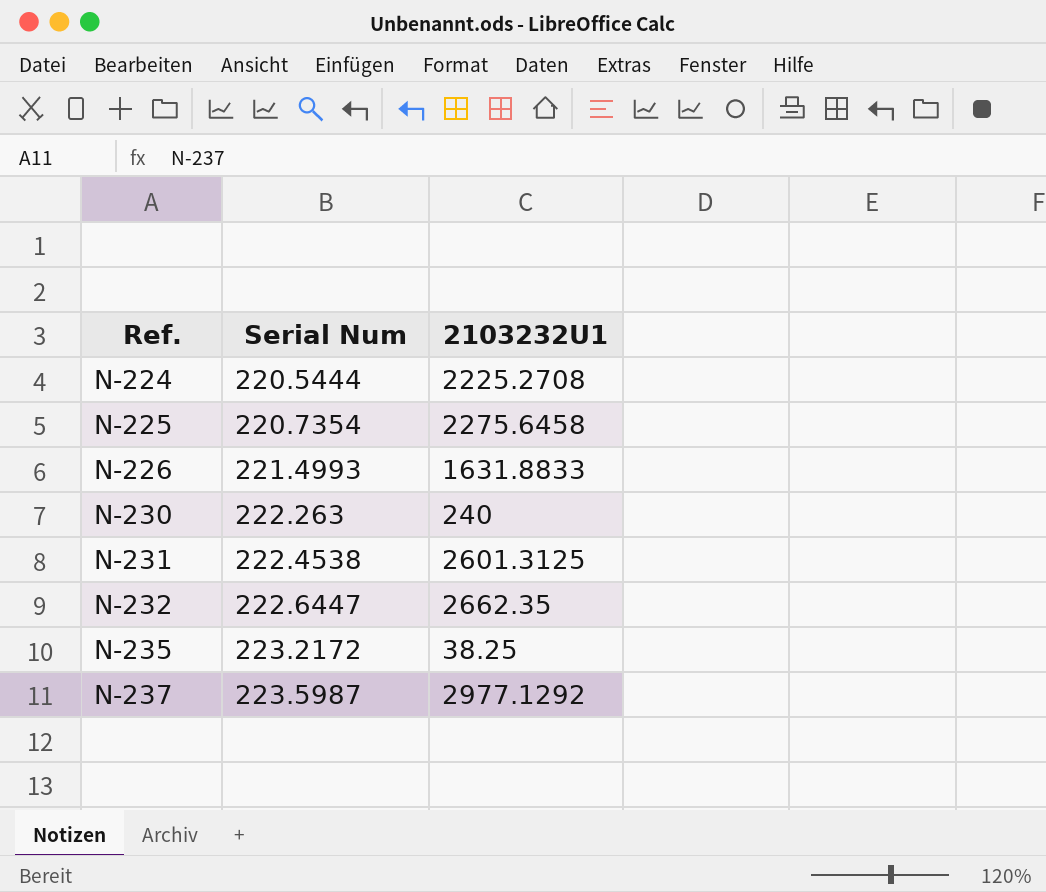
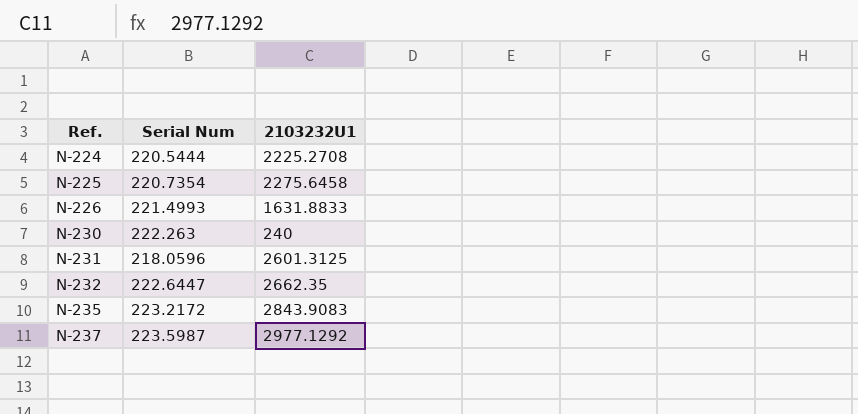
N-231 | Serial Num: 222.4538 -> 218.0596
N-235 | 2103232U1: 38.25 -> 2843.9083

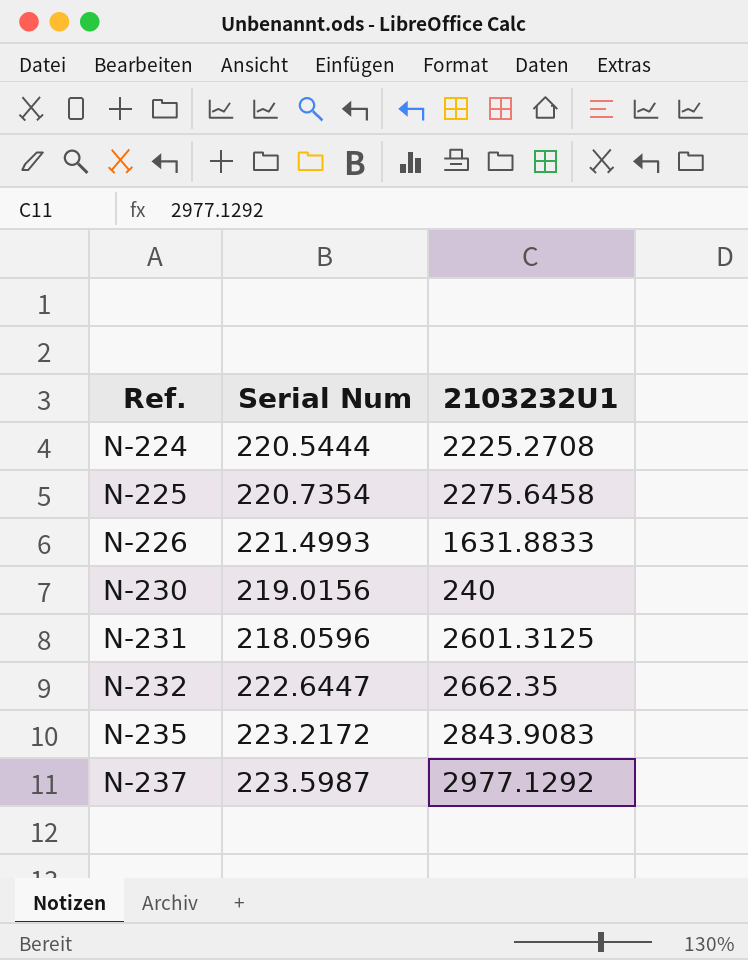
N-230 | Serial Num: 222.263 -> 219.0156

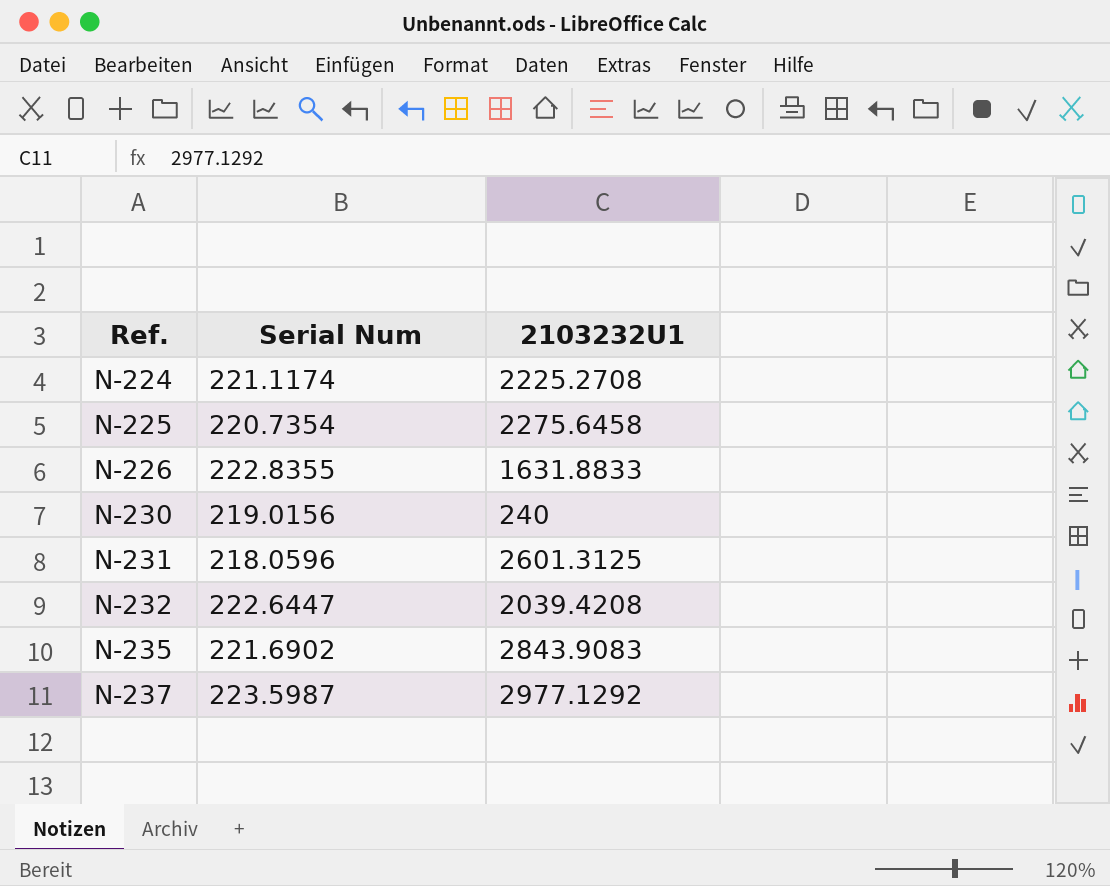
N-224 | Serial Num: 220.5444 -> 221.1174
N-226 | Serial Num: 221.4993 -> 222.8355
N-232 | 2103232U1: 2662.35 -> 2039.4208
N-235 | Serial Num: 223.2172 -> 221.6902

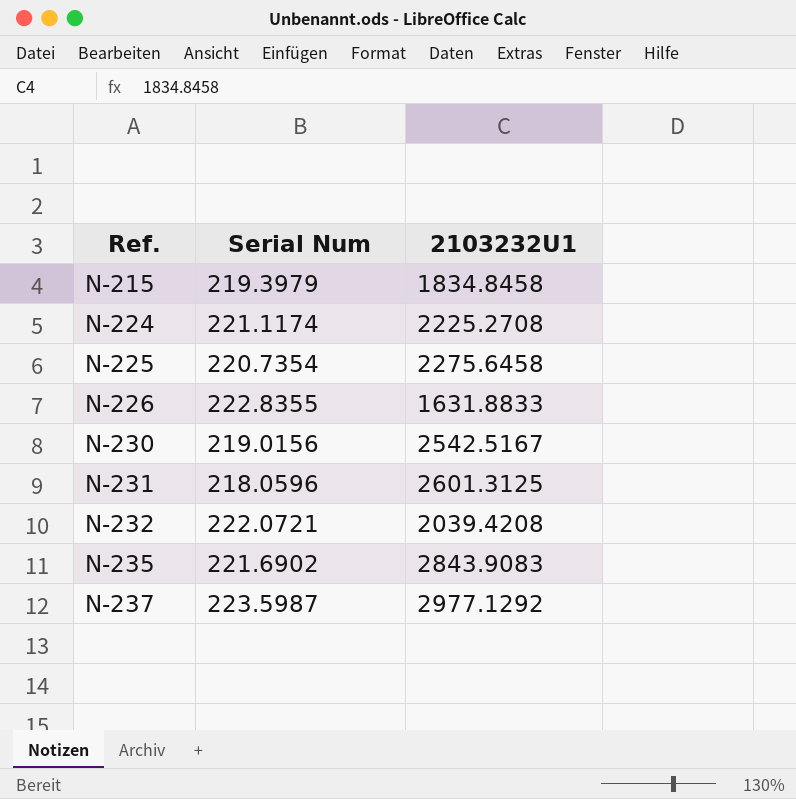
row N-215: none -> 219.3979 | 1834.8458
N-230 | 2103232U1: 240 -> 2542.5167
N-232 | Serial Num: 222.6447 -> 222.0721

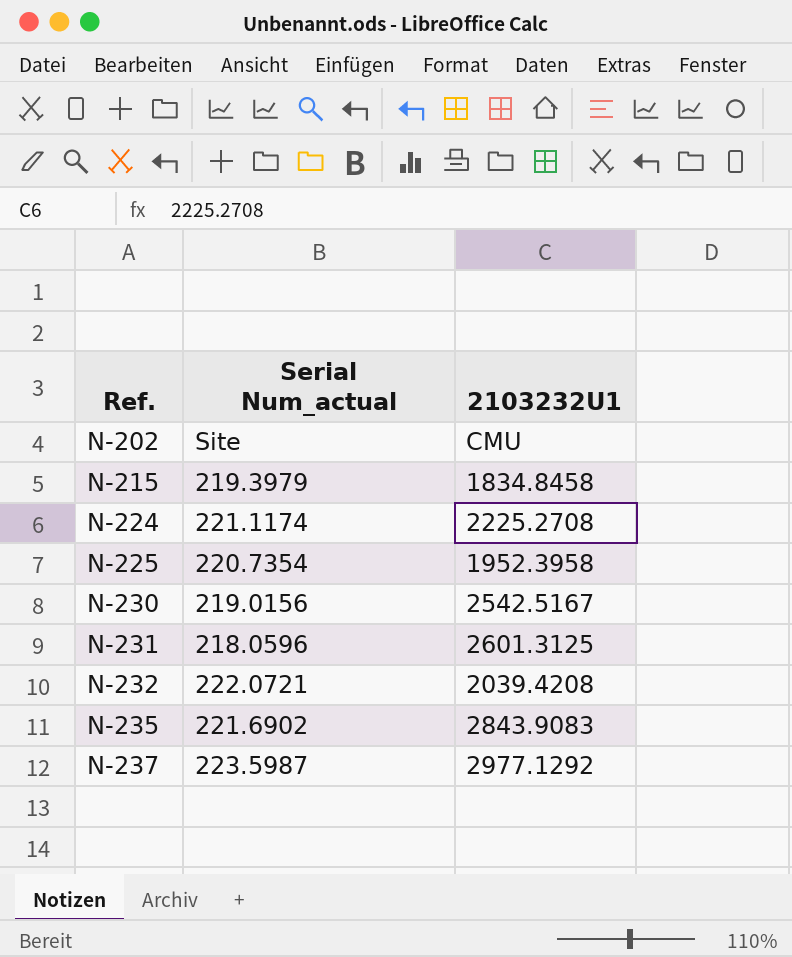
column name: Serial Num -> Serial Num_actual
row N-226: 222.8355 | 1631.8833 -> none
row N-202: none -> Site | CMU
N-225 | 2103232U1: 2275.6458 -> 1952.3958

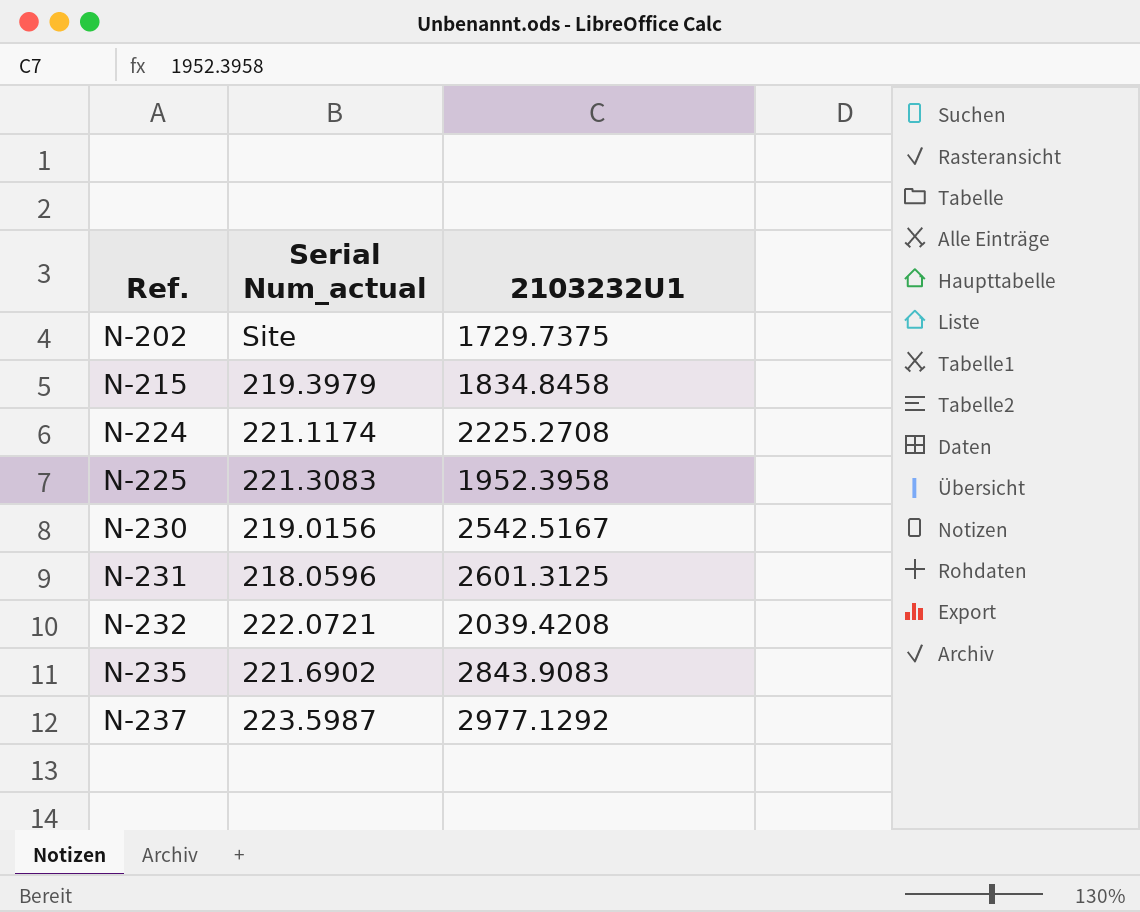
N-202 | 2103232U1: CMU -> 1729.7375
N-225 | Serial Num_actual: 220.7354 -> 221.3083

